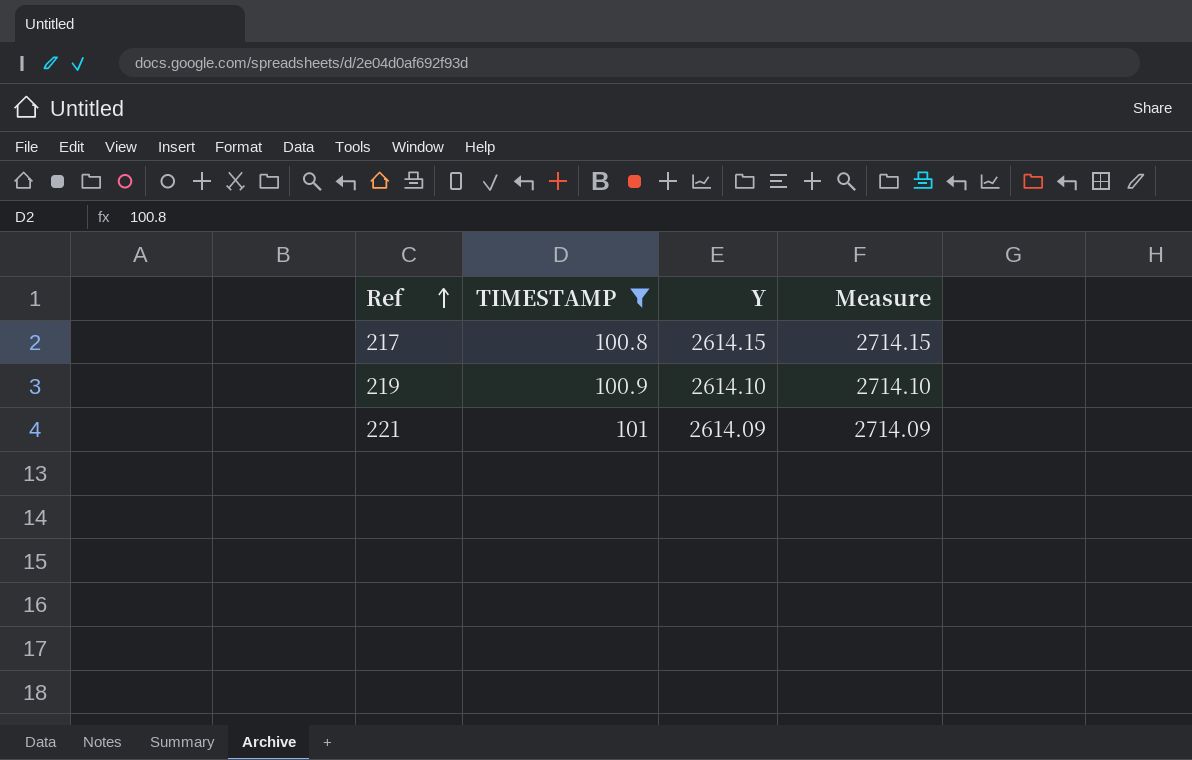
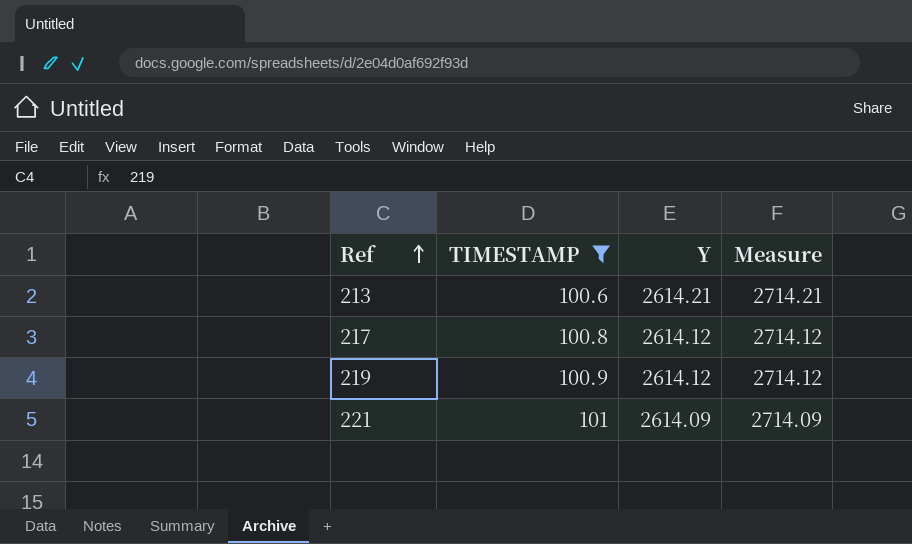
row 213: none -> 100.6 | 2614.21 | 2714.21
217 | Y: 2614.15 -> 2614.12
217 | Measure: 2714.15 -> 2714.12
219 | Y: 2614.10 -> 2614.12
219 | Measure: 2714.10 -> 2714.12

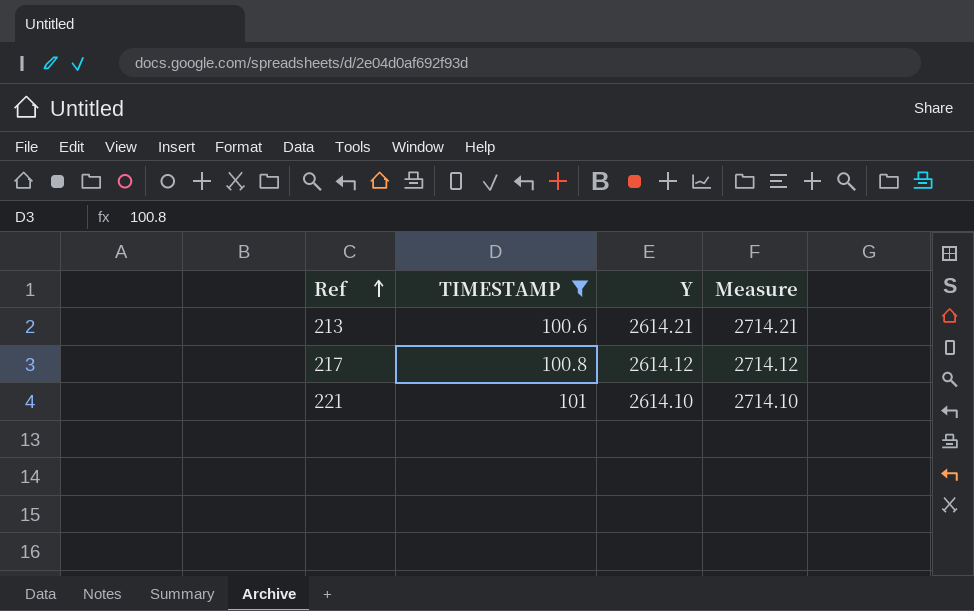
row 219: 100.9 | 2614.12 | 2714.12 -> none
221 | Y: 2614.09 -> 2614.10
221 | Measure: 2714.09 -> 2714.10

